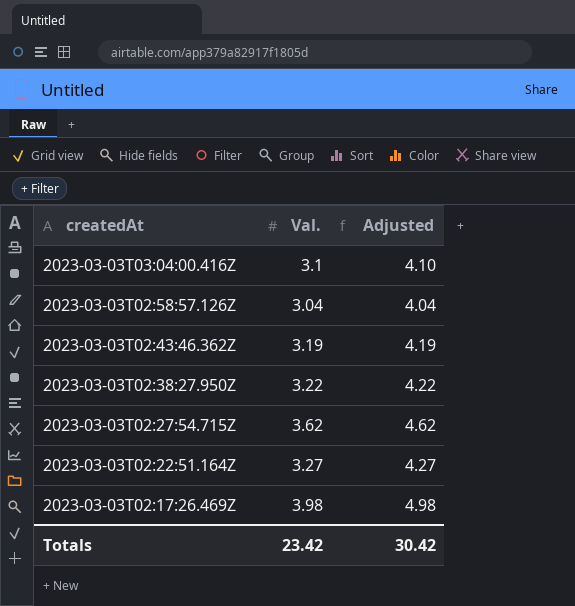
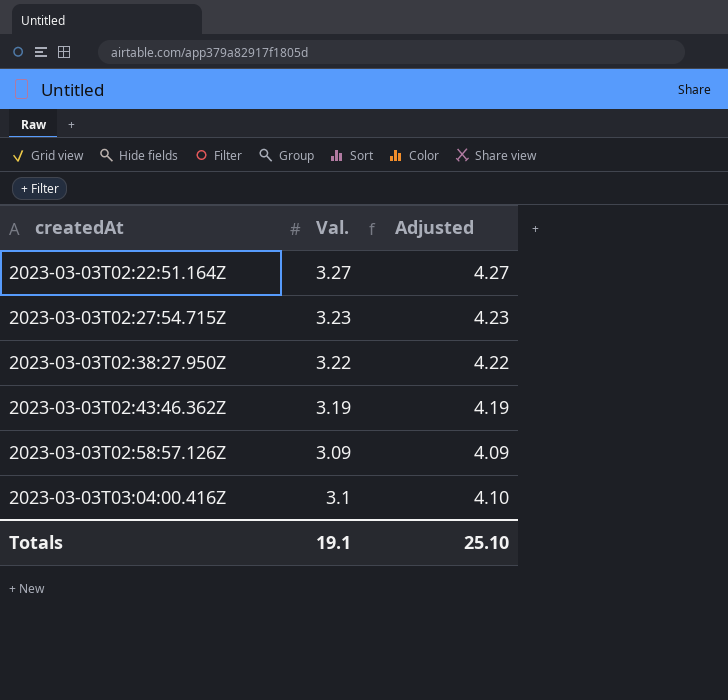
row order: createdAt descending -> createdAt ascending
row 2023-03-03T02:17:26.469Z: 3.98 | 4.98 -> none
2023-03-03T02:27:54.715Z | Val.: 3.62 -> 3.23
2023-03-03T02:27:54.715Z | Adjusted: 4.62 -> 4.23
2023-03-03T02:58:57.126Z | Val.: 3.04 -> 3.09
2023-03-03T02:58:57.126Z | Adjusted: 4.04 -> 4.09
Totals | Val.: 23.42 -> 19.1
Totals | Adjusted: 30.42 -> 25.10

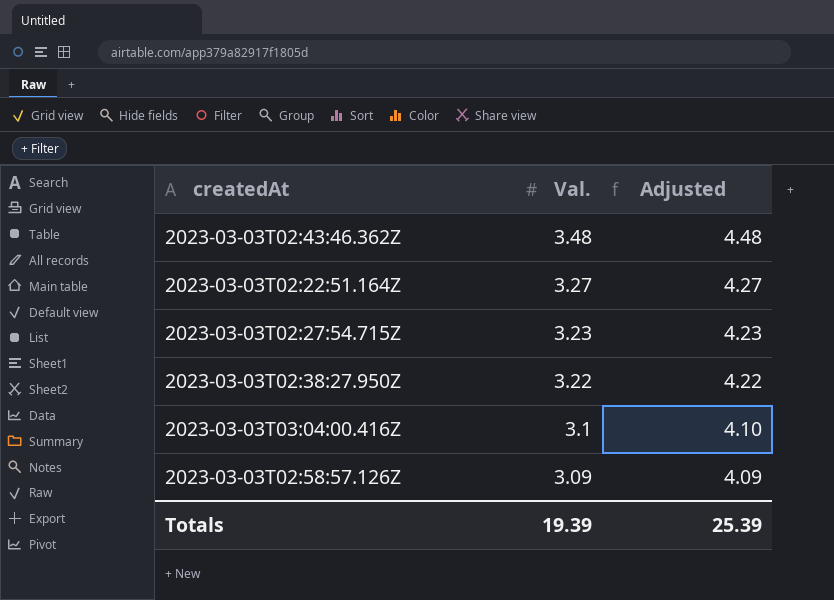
row order: createdAt ascending -> Val. descending
2023-03-03T02:43:46.362Z | Val.: 3.19 -> 3.48
2023-03-03T02:43:46.362Z | Adjusted: 4.19 -> 4.48
Totals | Val.: 19.1 -> 19.39
Totals | Adjusted: 25.10 -> 25.39

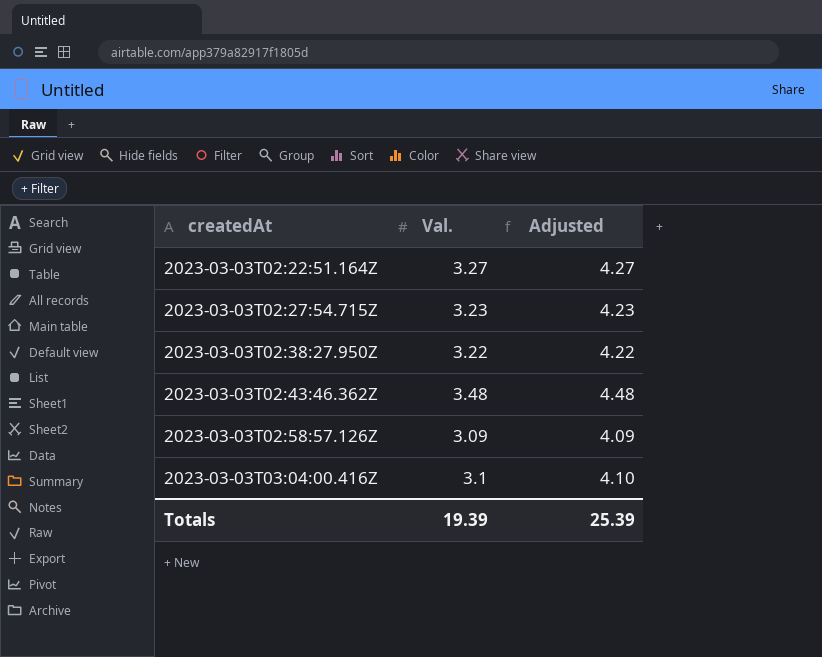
row order: Val. descending -> createdAt ascending

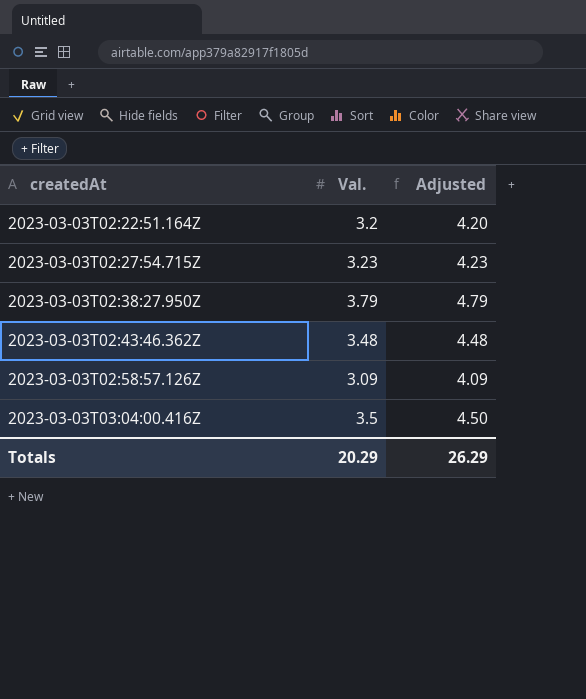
2023-03-03T02:22:51.164Z | Val.: 3.27 -> 3.2
2023-03-03T02:22:51.164Z | Adjusted: 4.27 -> 4.20
2023-03-03T02:38:27.950Z | Val.: 3.22 -> 3.79
2023-03-03T02:38:27.950Z | Adjusted: 4.22 -> 4.79
2023-03-03T03:04:00.416Z | Val.: 3.1 -> 3.5
2023-03-03T03:04:00.416Z | Adjusted: 4.10 -> 4.50
Totals | Val.: 19.39 -> 20.29
Totals | Adjusted: 25.39 -> 26.29

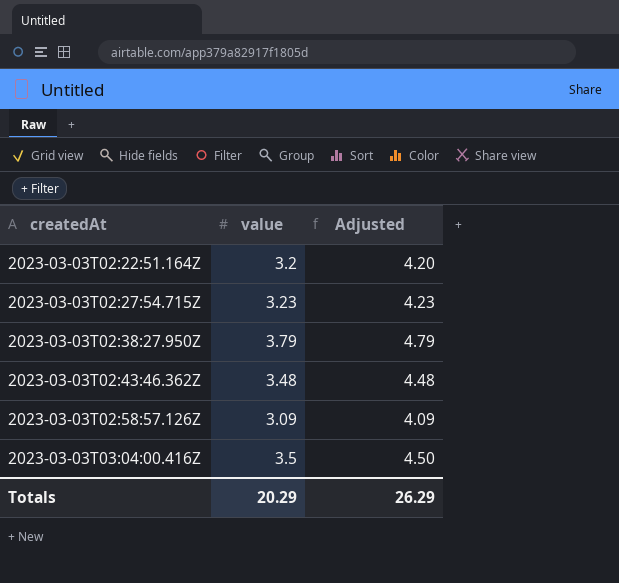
column name: Val. -> value

